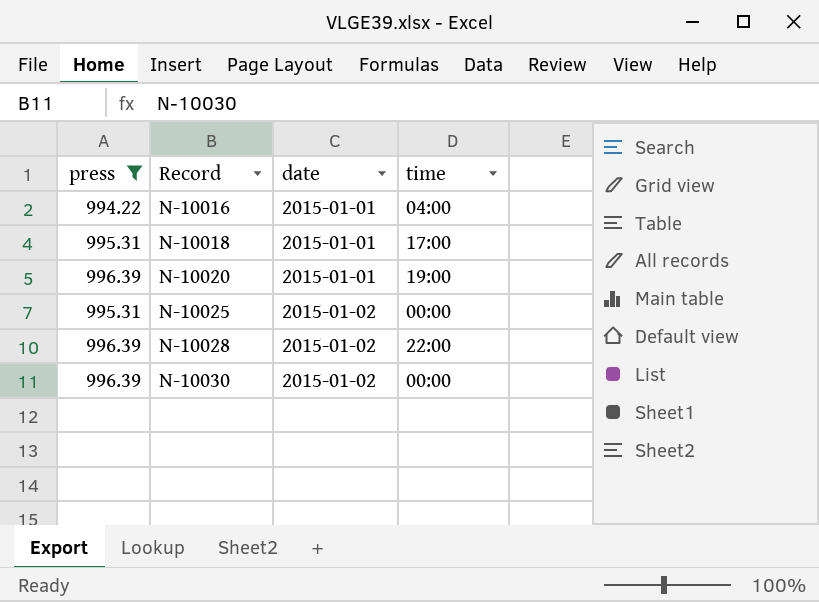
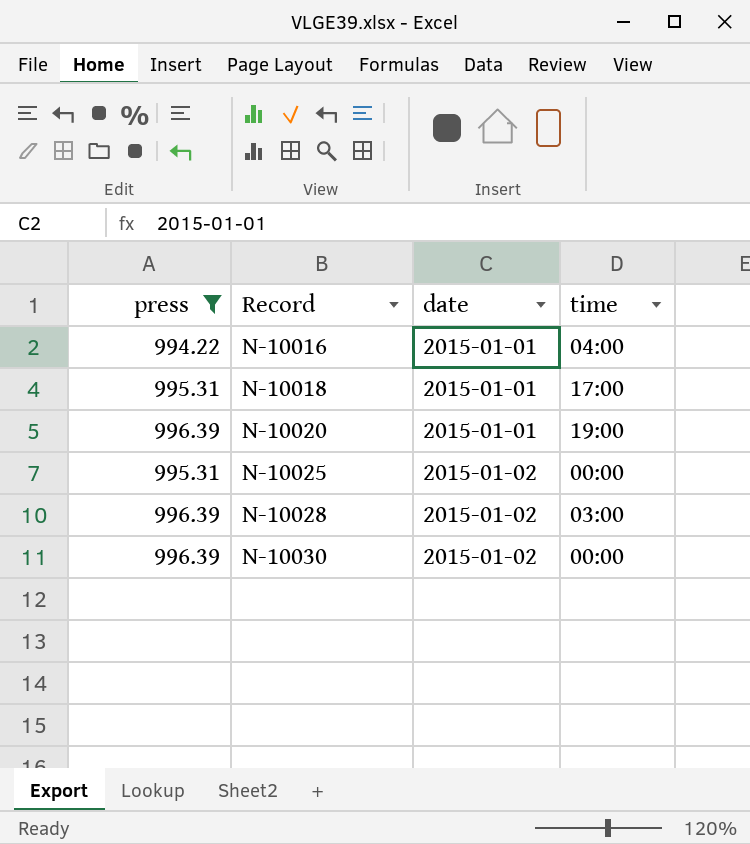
N-10028 | time: 22:00 -> 03:00

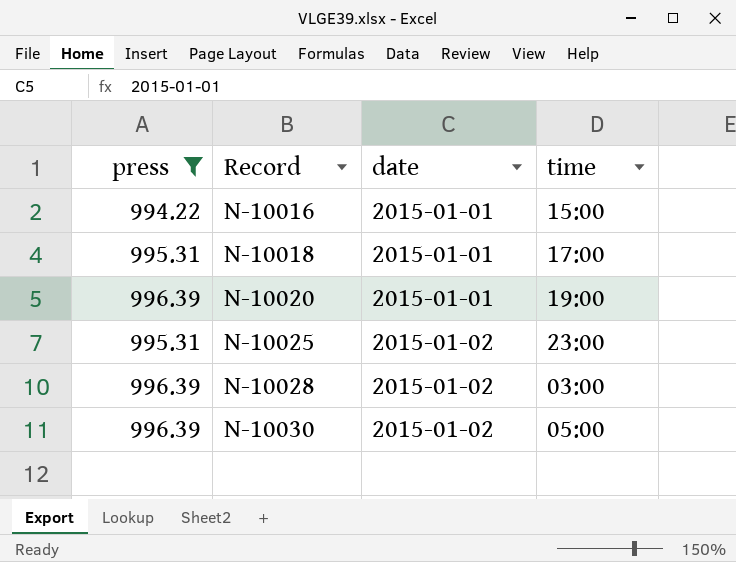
N-10016 | time: 04:00 -> 15:00
N-10025 | time: 00:00 -> 23:00
N-10030 | time: 00:00 -> 05:00

